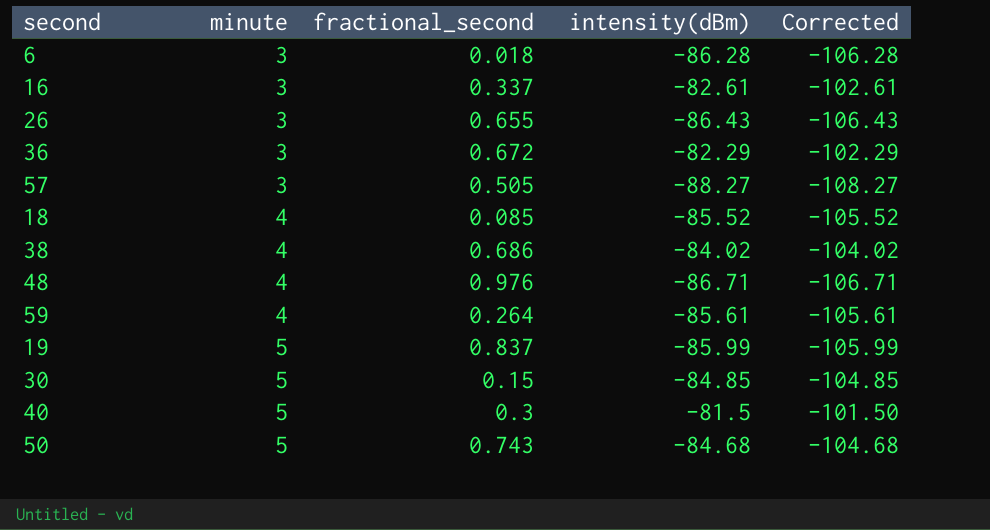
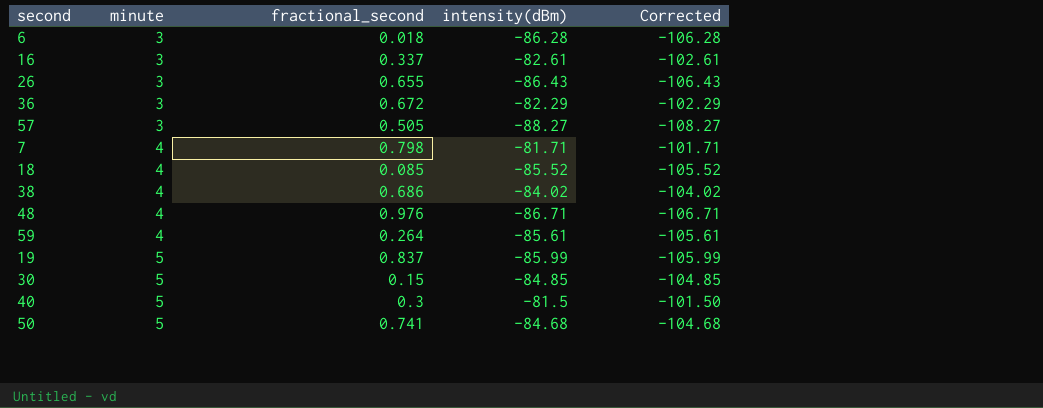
row 7: none -> 4 | 0.798 | -81.71 | -101.71
50 | fractional_second: 0.743 -> 0.741

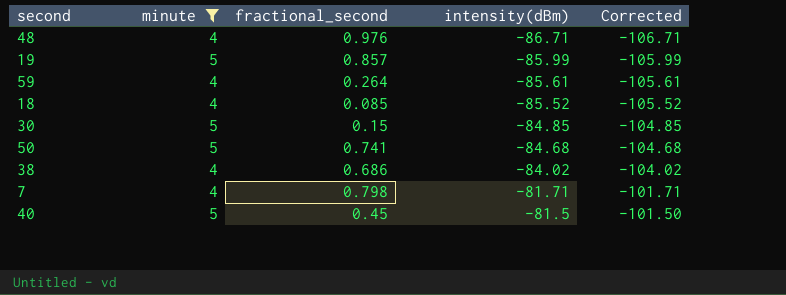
filter: none -> minute != 3
row order: minute ascending -> intensity(dBm) ascending
19 | fractional_second: 0.837 -> 0.857
40 | fractional_second: 0.3 -> 0.45

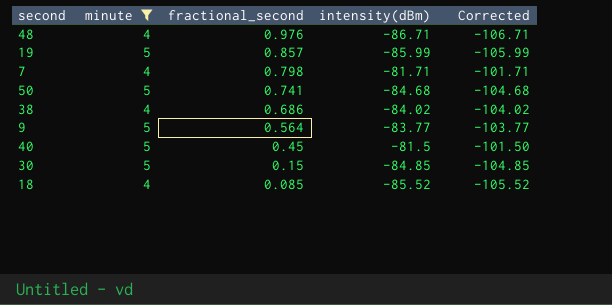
row order: intensity(dBm) ascending -> fractional_second descending
row 59: 4 | 0.264 | -85.61 | -105.61 -> none
row 9: none -> 5 | 0.564 | -83.77 | -103.77

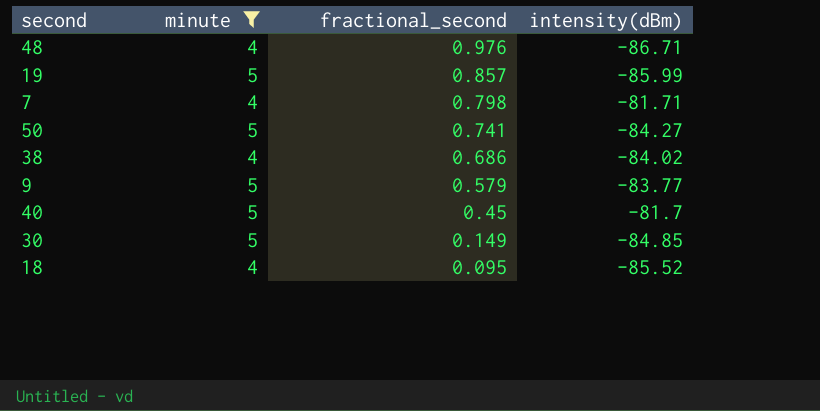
column Corrected | formula: [intensity(dBm)] - 20 -> none
50 | intensity(dBm): -84.68 -> -84.27
9 | fractional_second: 0.564 -> 0.579
40 | intensity(dBm): -81.5 -> -81.7
30 | fractional_second: 0.15 -> 0.149
18 | fractional_second: 0.085 -> 0.095

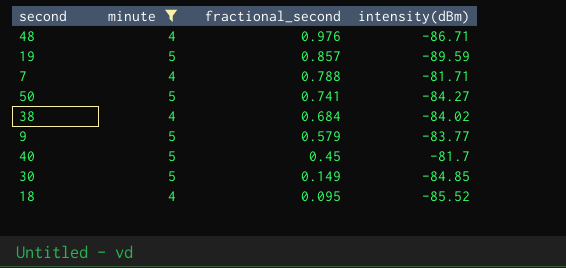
19 | intensity(dBm): -85.99 -> -89.59
7 | fractional_second: 0.798 -> 0.788
38 | fractional_second: 0.686 -> 0.684

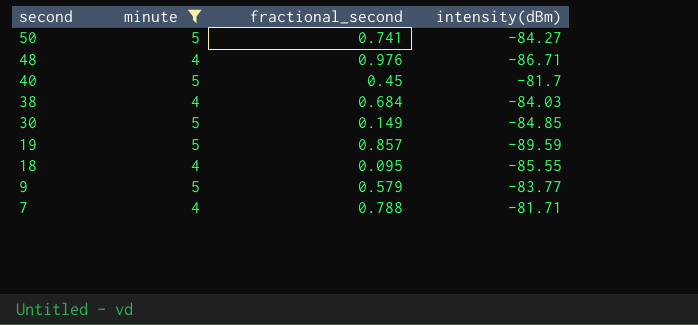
row order: fractional_second descending -> second descending
38 | intensity(dBm): -84.02 -> -84.03
18 | intensity(dBm): -85.52 -> -85.55

